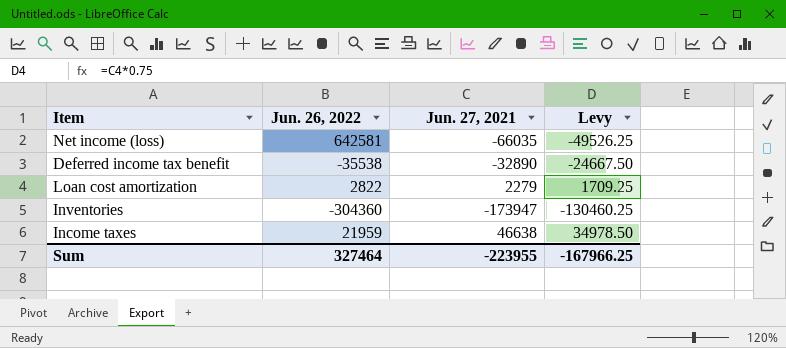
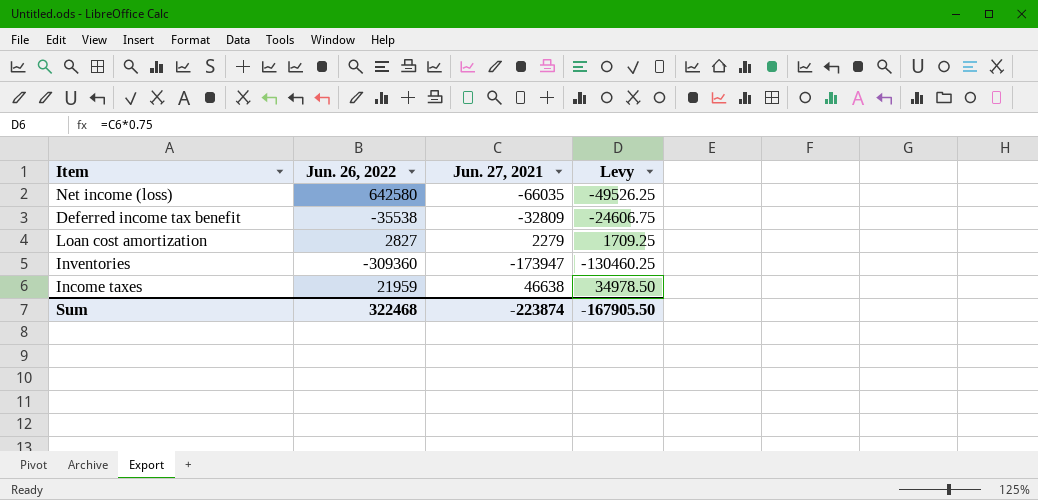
Net income (loss) | Jun. 26, 2022: 642581 -> 642580
Deferred income tax benefit | Jun. 27, 2021: -32890 -> -32809
Deferred income tax benefit | Levy: -24667.50 -> -24606.75
Loan cost amortization | Jun. 26, 2022: 2822 -> 2827
Inventories | Jun. 26, 2022: -304360 -> -309360
Sum | Jun. 26, 2022: 327464 -> 322468
Sum | Jun. 27, 2021: -223955 -> -223874
Sum | Levy: -167966.25 -> -167905.50

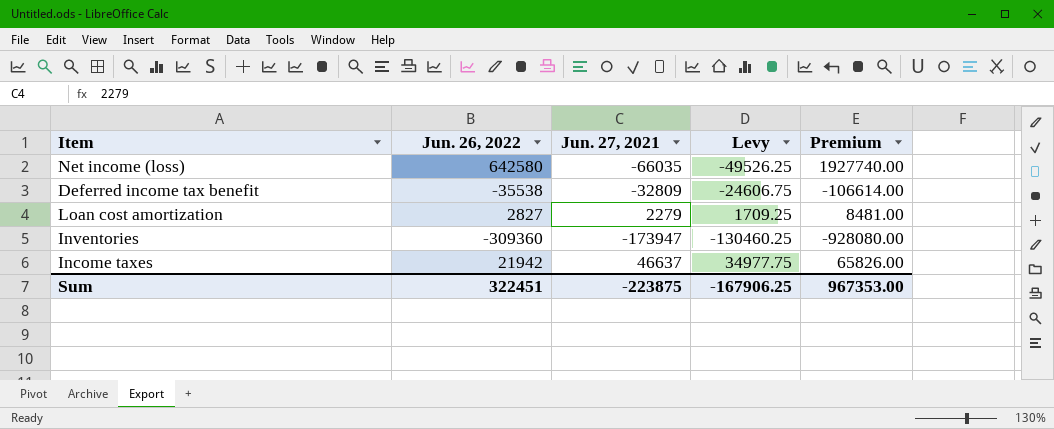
column Premium | formula: none -> [Jun. 26, 2022] * 3
Income taxes | Jun. 26, 2022: 21959 -> 21942
Income taxes | Jun. 27, 2021: 46638 -> 46637
Income taxes | Levy: 34978.50 -> 34977.75
Sum | Jun. 26, 2022: 322468 -> 322451
Sum | Jun. 27, 2021: -223874 -> -223875
Sum | Levy: -167905.50 -> -167906.25

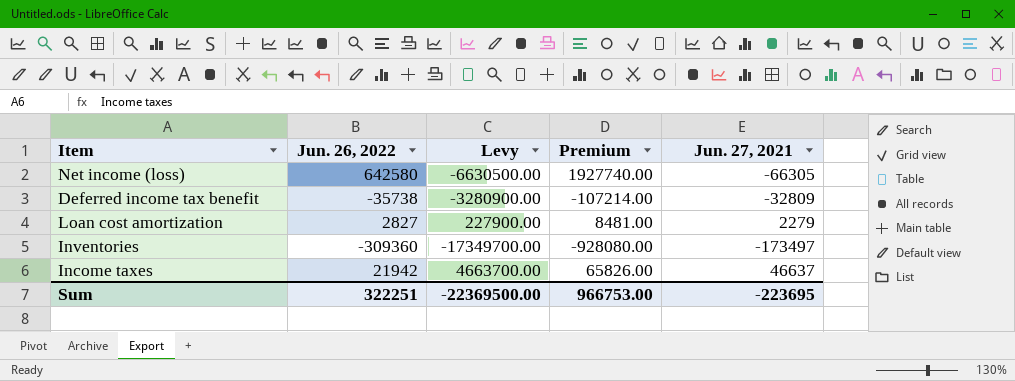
column Levy | formula: [Jun. 27, 2021] * 0.75 -> [Jun. 27, 2021] * 100
column Jun. 27, 2021 | position: 3 -> 5
Net income (loss) | Jun. 27, 2021: -66035 -> -66305
Deferred income tax benefit | Jun. 26, 2022: -35538 -> -35738
Deferred income tax benefit | Premium: -106614.00 -> -107214.00
Inventories | Jun. 27, 2021: -173947 -> -173497
Sum | Jun. 26, 2022: 322451 -> 322251
Sum | Levy: -167906.25 -> -22369500.00
Sum | Premium: 967353.00 -> 966753.00
Sum | Jun. 27, 2021: -223875 -> -223695

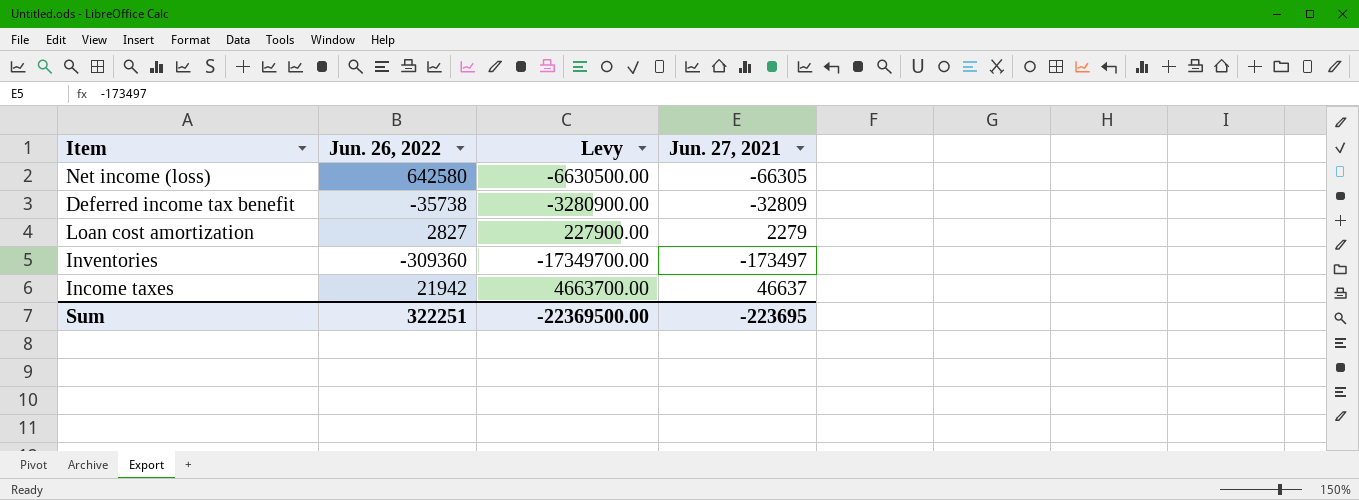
column Premium | formula: [Jun. 26, 2022] * 3 -> none

